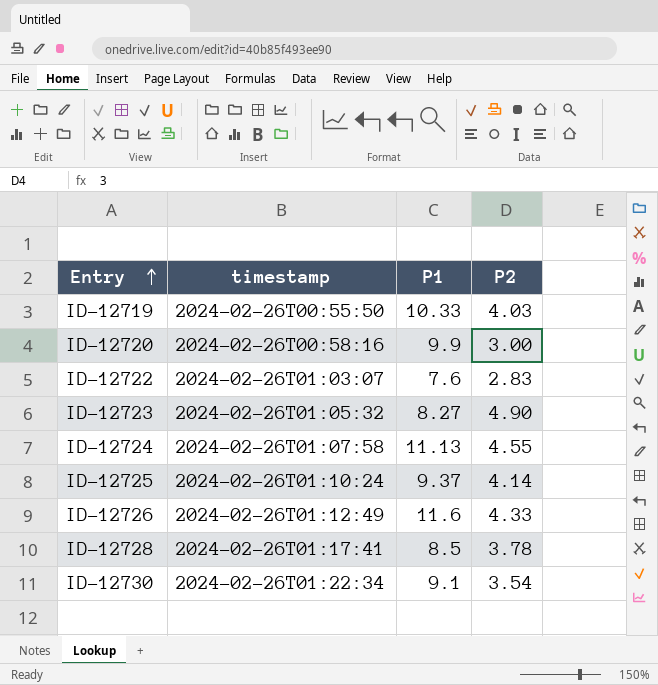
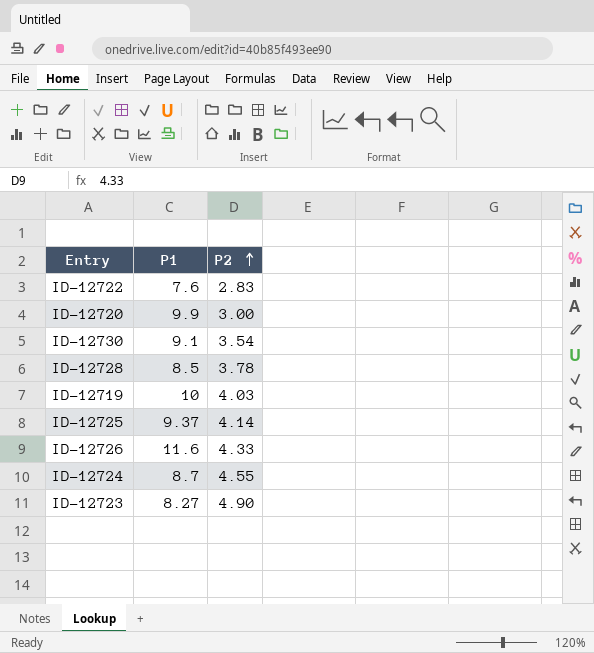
row order: Entry ascending -> P2 ascending
column timestamp | position: 2 -> none
ID-12719 | P1: 10.33 -> 10
ID-12724 | P1: 11.13 -> 8.7

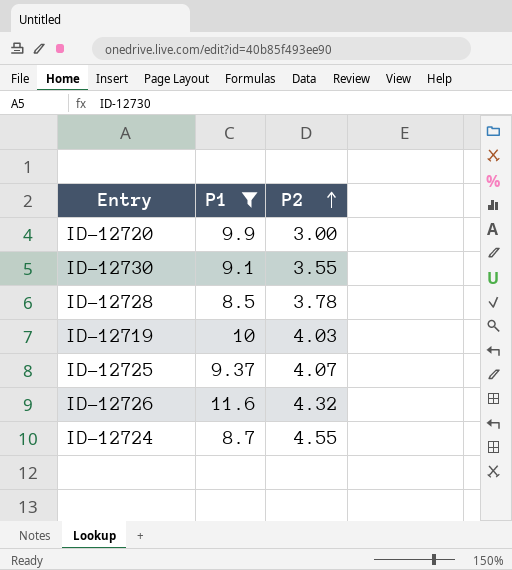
filter: none -> P1 >= 8.5
ID-12730 | P2: 3.54 -> 3.55
ID-12725 | P2: 4.14 -> 4.07
ID-12726 | P2: 4.33 -> 4.32

